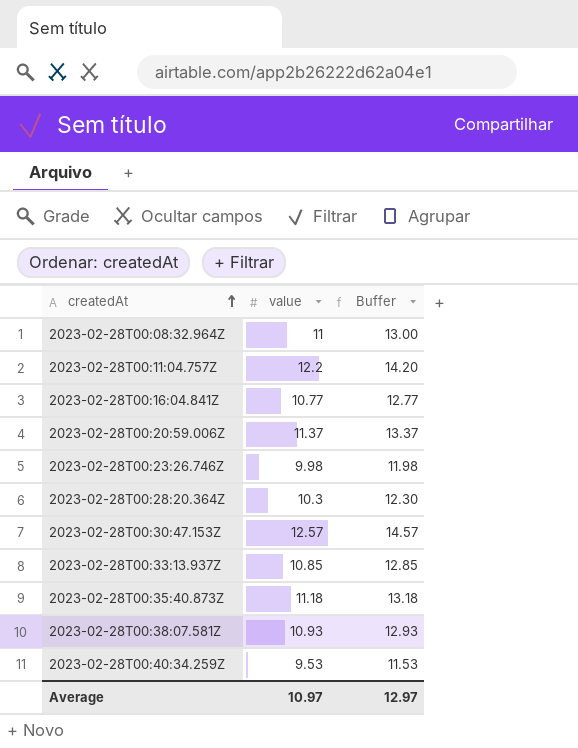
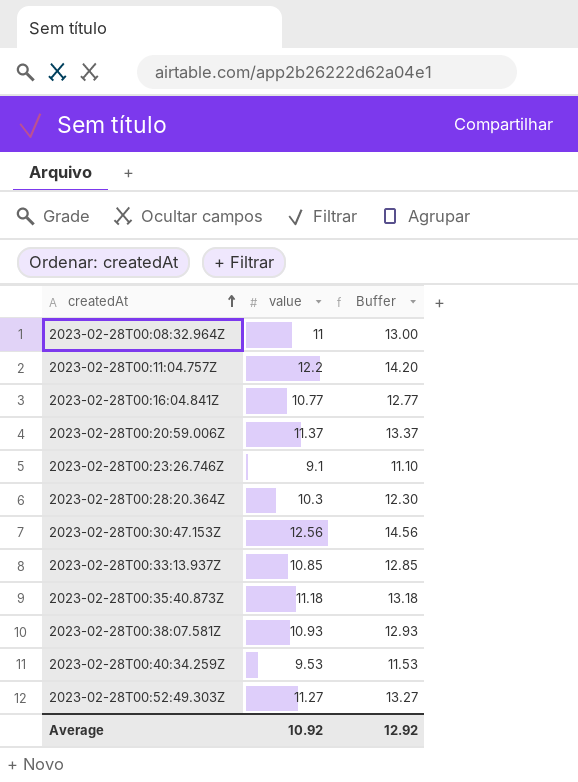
2023-02-28T00:23:26.746Z | value: 9.98 -> 9.1
2023-02-28T00:23:26.746Z | Buffer: 11.98 -> 11.10
2023-02-28T00:30:47.153Z | value: 12.57 -> 12.56
2023-02-28T00:30:47.153Z | Buffer: 14.57 -> 14.56
row 2023-02-28T00:52:49.303Z: none -> 11.27 | 13.27
Average | value: 10.97 -> 10.92
Average | Buffer: 12.97 -> 12.92

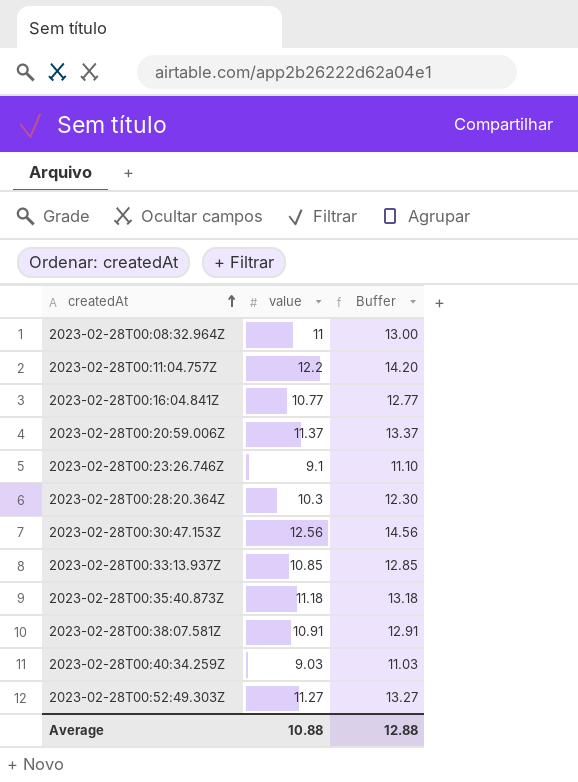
2023-02-28T00:38:07.581Z | value: 10.93 -> 10.91
2023-02-28T00:38:07.581Z | Buffer: 12.93 -> 12.91
2023-02-28T00:40:34.259Z | value: 9.53 -> 9.03
2023-02-28T00:40:34.259Z | Buffer: 11.53 -> 11.03
Average | value: 10.92 -> 10.88
Average | Buffer: 12.92 -> 12.88

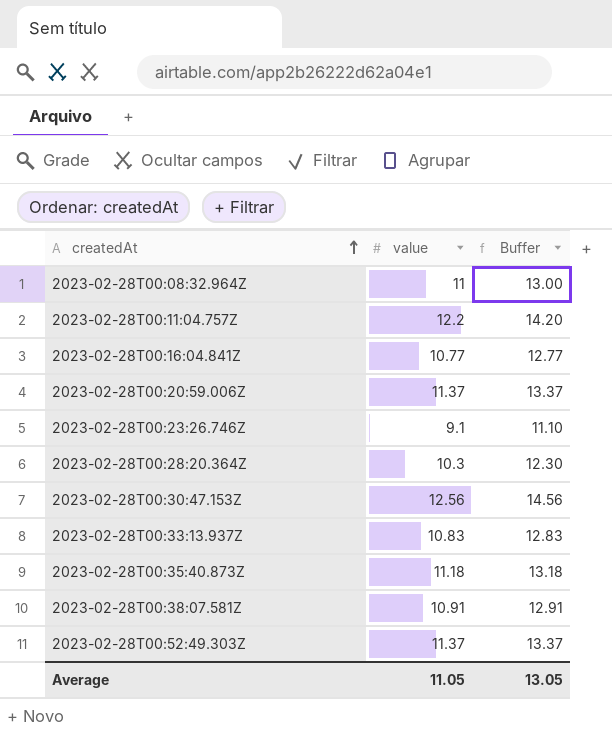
row 2023-02-28T00:40:34.259Z: 9.03 | 11.03 -> none
2023-02-28T00:33:13.937Z | value: 10.85 -> 10.83
2023-02-28T00:33:13.937Z | Buffer: 12.85 -> 12.83
2023-02-28T00:52:49.303Z | value: 11.27 -> 11.37
2023-02-28T00:52:49.303Z | Buffer: 13.27 -> 13.37
Average | value: 10.88 -> 11.05
Average | Buffer: 12.88 -> 13.05

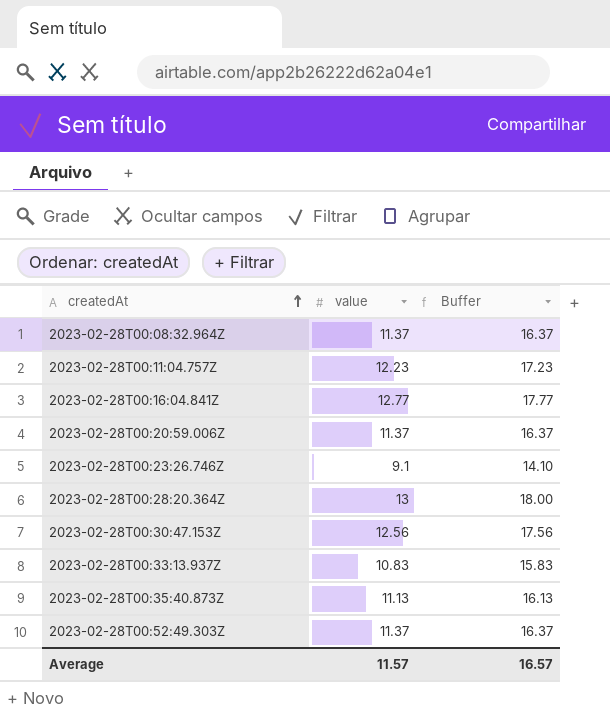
column Buffer | formula: [value] + 2 -> [value] + 5
row 2023-02-28T00:38:07.581Z: 10.91 | 12.91 -> none
2023-02-28T00:08:32.964Z | value: 11 -> 11.37
2023-02-28T00:11:04.757Z | value: 12.2 -> 12.23
2023-02-28T00:16:04.841Z | value: 10.77 -> 12.77
2023-02-28T00:28:20.364Z | value: 10.3 -> 13
2023-02-28T00:35:40.873Z | value: 11.18 -> 11.13
Average | value: 11.05 -> 11.57
Average | Buffer: 13.05 -> 16.57

